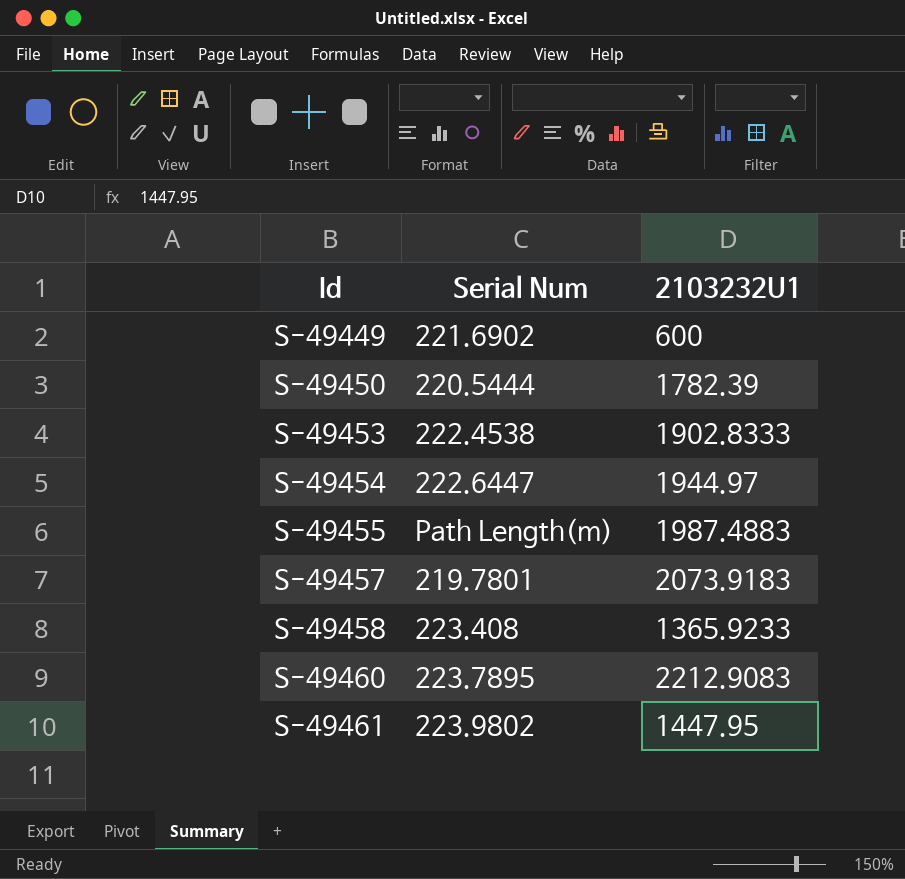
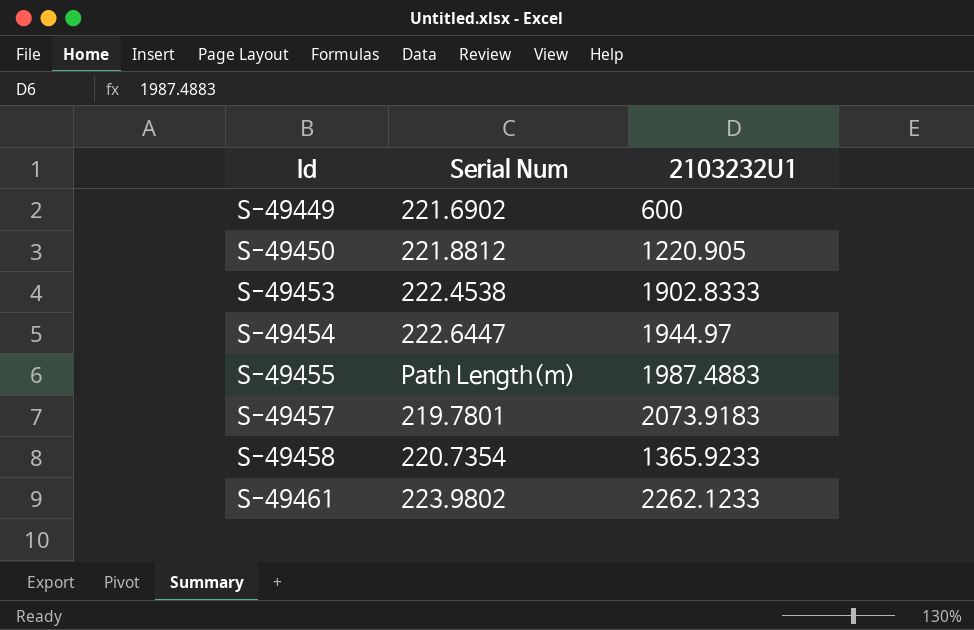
row S-49460: 223.7895 | 2212.9083 -> none
S-49450 | Serial Num: 220.5444 -> 221.8812
S-49450 | 2103232U1: 1782.39 -> 1220.905
S-49458 | Serial Num: 223.408 -> 220.7354
S-49461 | 2103232U1: 1447.95 -> 2262.1233

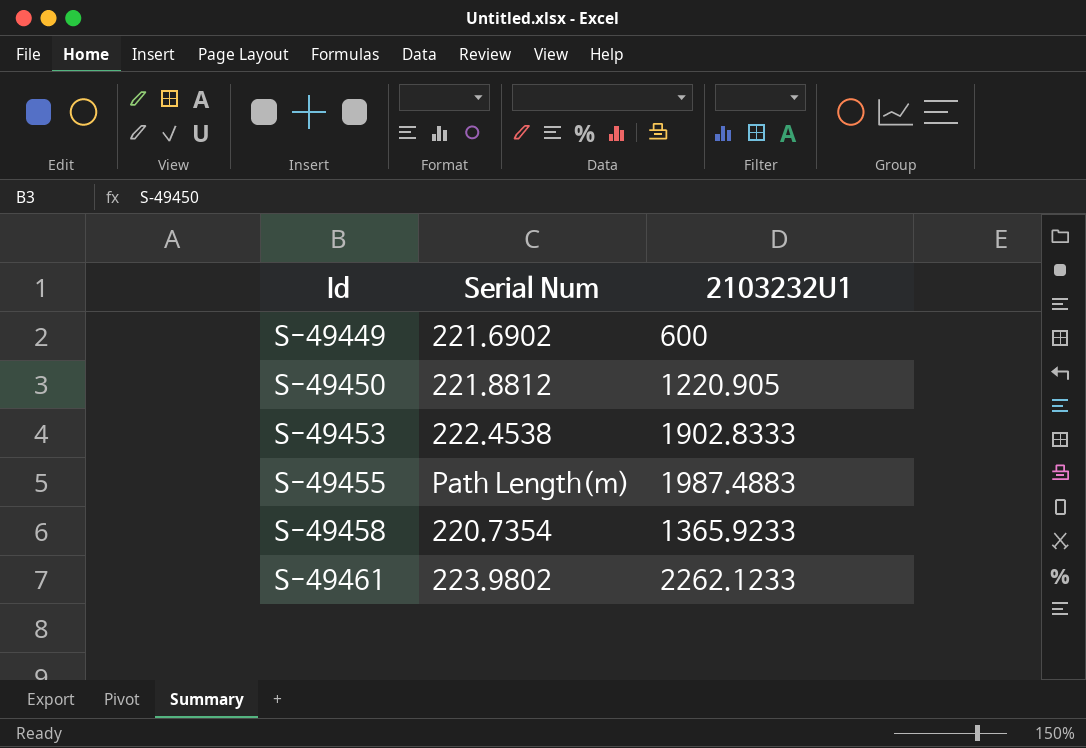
row S-49454: 222.6447 | 1944.97 -> none
row S-49457: 219.7801 | 2073.9183 -> none

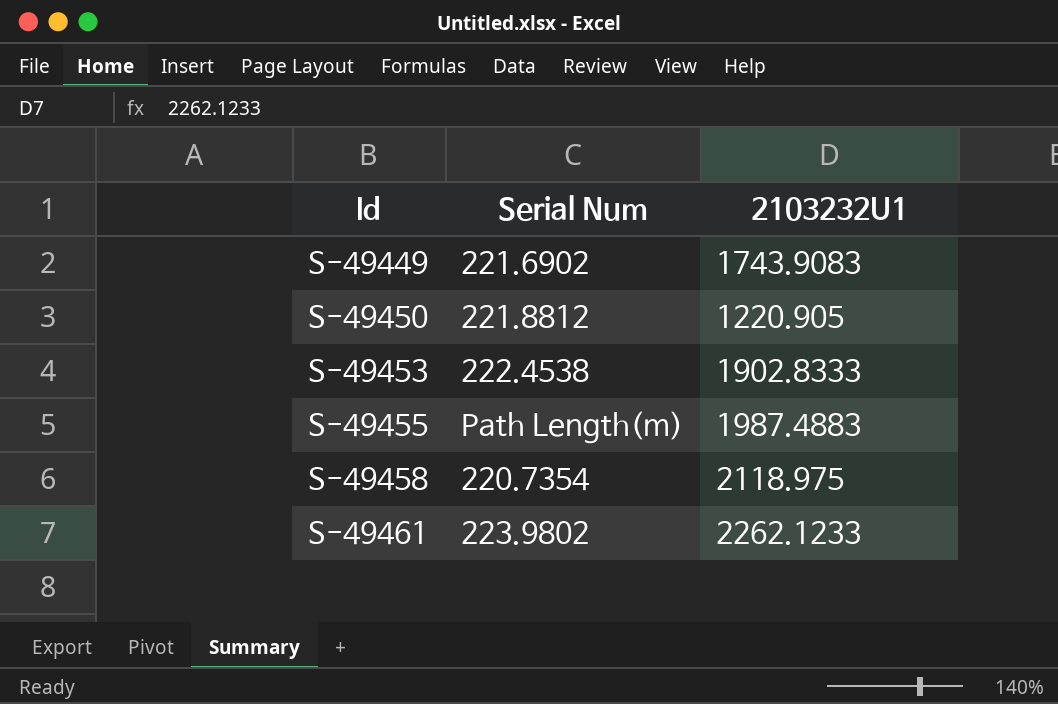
S-49449 | 2103232U1: 600 -> 1743.9083
S-49458 | 2103232U1: 1365.9233 -> 2118.975

